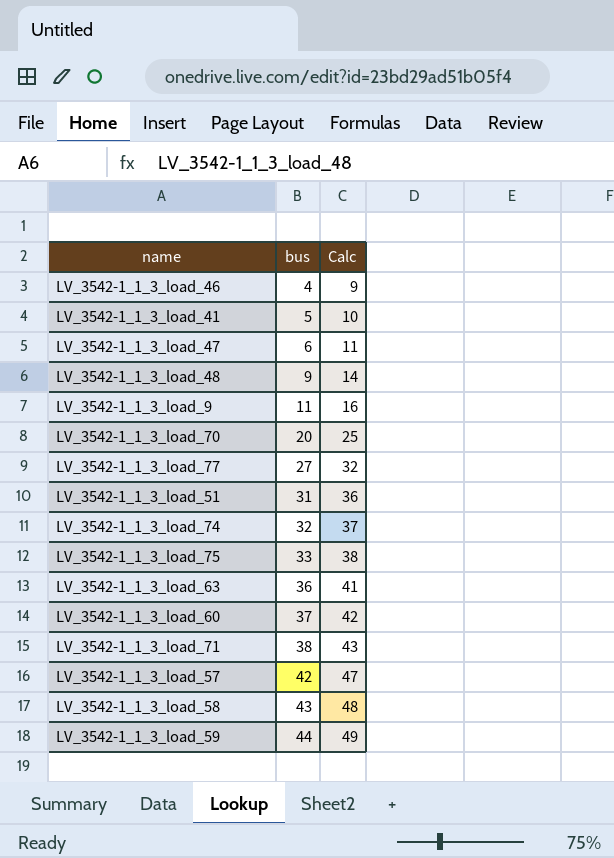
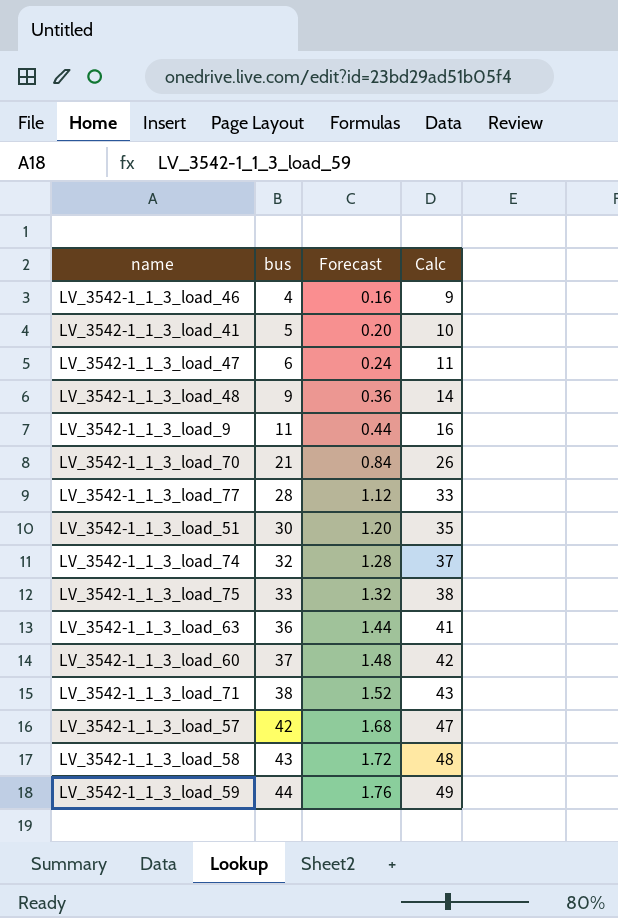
column Forecast | formula: none -> [bus] * 0.04
LV_3542-1_1_3_load_70 | bus: 20 -> 21
LV_3542-1_1_3_load_70 | Calc: 25 -> 26
LV_3542-1_1_3_load_77 | bus: 27 -> 28
LV_3542-1_1_3_load_77 | Calc: 32 -> 33
LV_3542-1_1_3_load_51 | bus: 31 -> 30
LV_3542-1_1_3_load_51 | Calc: 36 -> 35

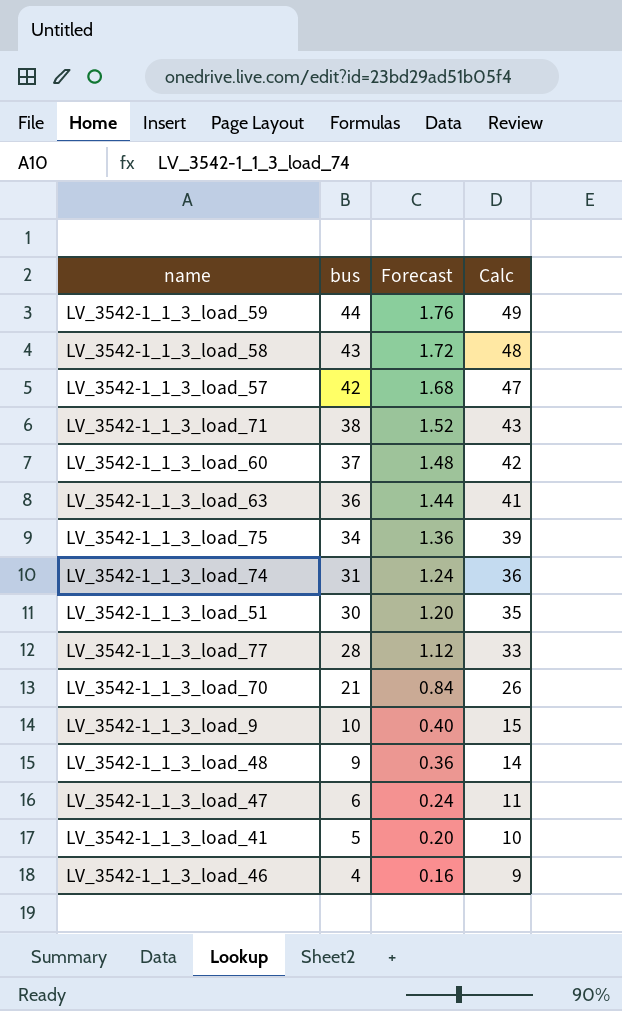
row order: bus ascending -> bus descending
LV_3542-1_1_3_load_75 | bus: 33 -> 34
LV_3542-1_1_3_load_75 | Forecast: 1.32 -> 1.36
LV_3542-1_1_3_load_75 | Calc: 38 -> 39
LV_3542-1_1_3_load_74 | bus: 32 -> 31
LV_3542-1_1_3_load_74 | Forecast: 1.28 -> 1.24
LV_3542-1_1_3_load_74 | Calc: 37 -> 36
LV_3542-1_1_3_load_9 | bus: 11 -> 10
LV_3542-1_1_3_load_9 | Forecast: 0.44 -> 0.40
LV_3542-1_1_3_load_9 | Calc: 16 -> 15

